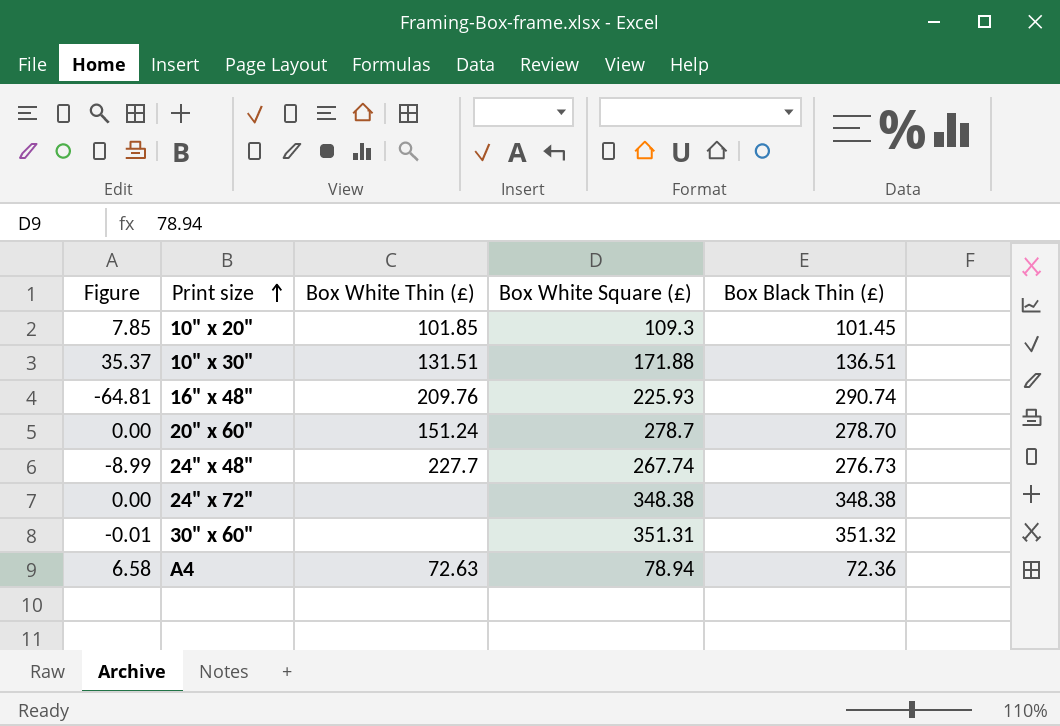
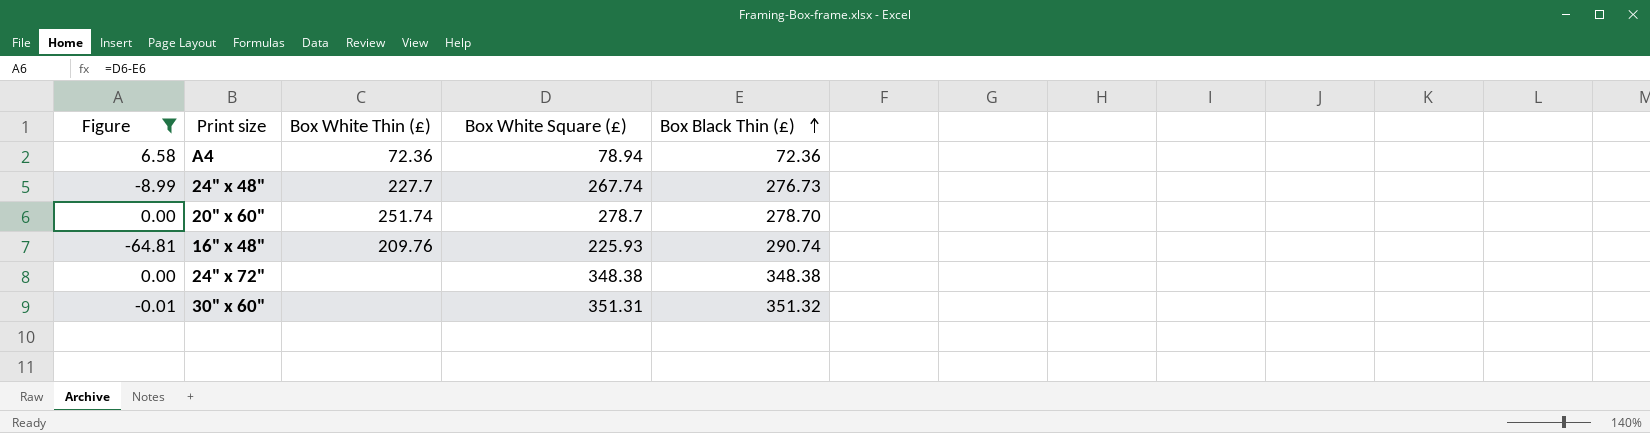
filter: none -> Figure <= 6.58
row order: Print size ascending -> Box Black Thin (£) ascending
A4 | Box White Thin (£): 72.63 -> 72.36
20" x 60" | Box White Thin (£): 151.24 -> 251.74

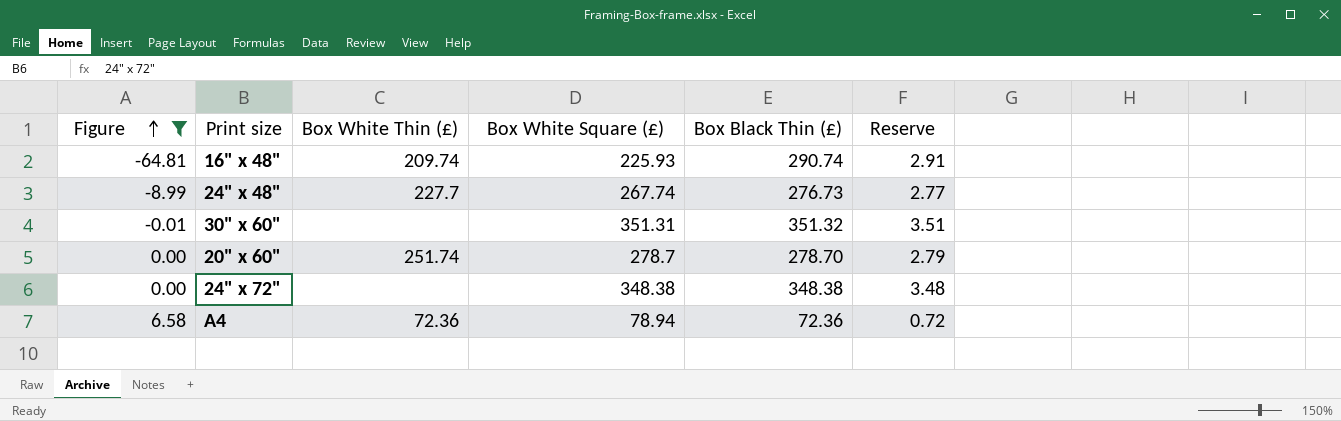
row order: Box Black Thin (£) ascending -> Figure ascending
column Reserve | formula: none -> [Box Black Thin (£)] * 0.01
16" x 48" | Box White Thin (£): 209.76 -> 209.74

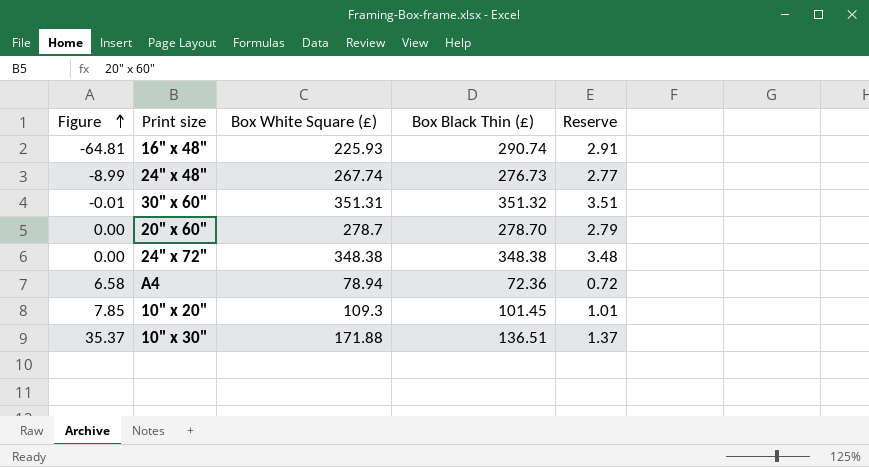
filter: Figure <= 6.58 -> none
column Box White Thin (£) | position: 3 -> none

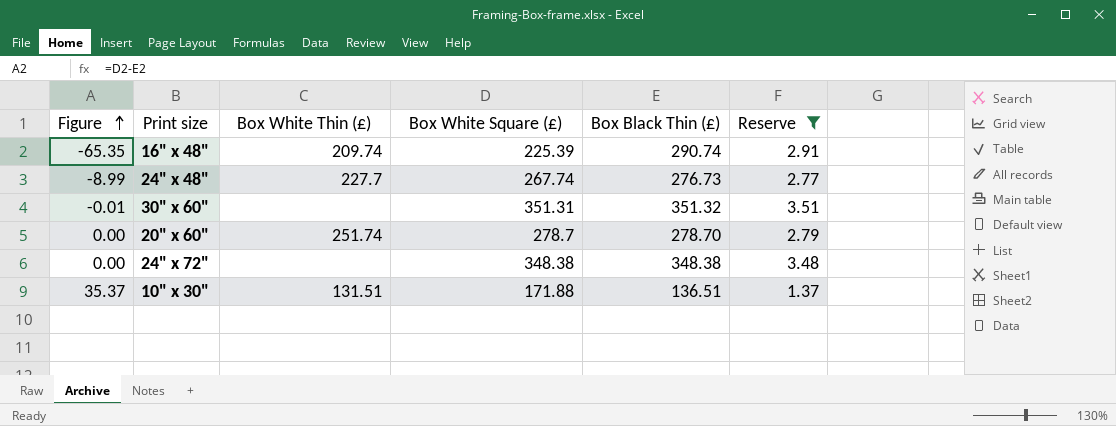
filter: none -> Reserve >= 1.37
column Box White Thin (£) | position: none -> 3
16" x 48" | Figure: -64.81 -> -65.35
16" x 48" | Box White Square (£): 225.93 -> 225.39

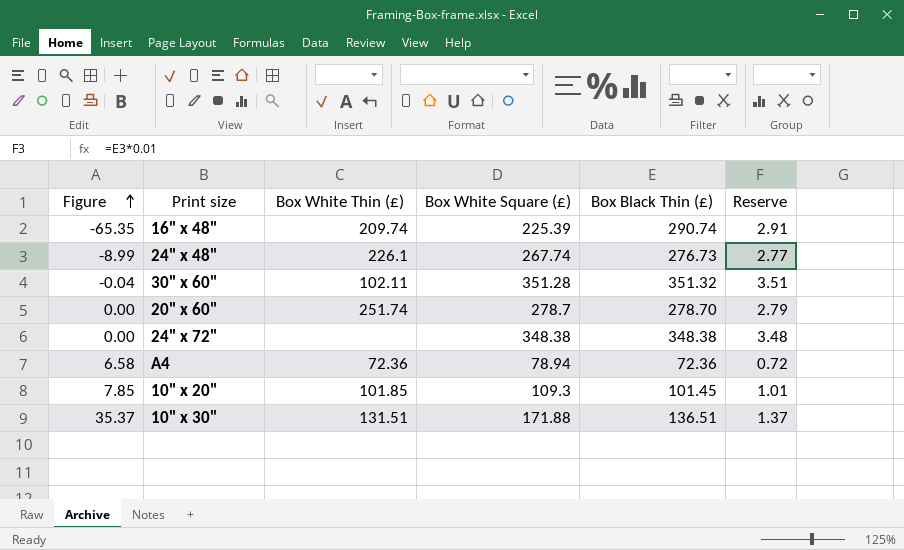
filter: Reserve >= 1.37 -> none
24" x 48" | Box White Thin (£): 227.7 -> 226.1
30" x 60" | Figure: -0.01 -> -0.04
30" x 60" | Box White Thin (£): none -> 102.11
30" x 60" | Box White Square (£): 351.31 -> 351.28

